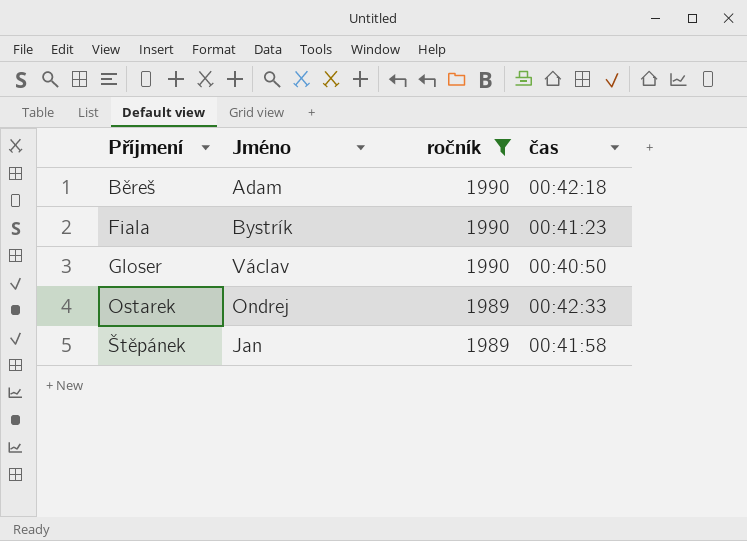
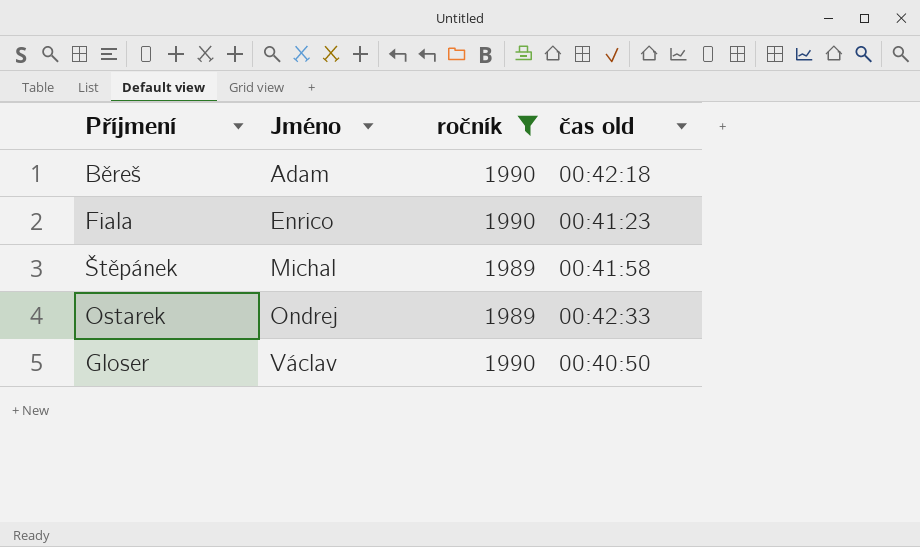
row order: Příjmení ascending -> Jméno ascending
column name: čas -> čas old
Fiala | Jméno: Bystrík -> Enrico
Štěpánek | Jméno: Jan -> Michal

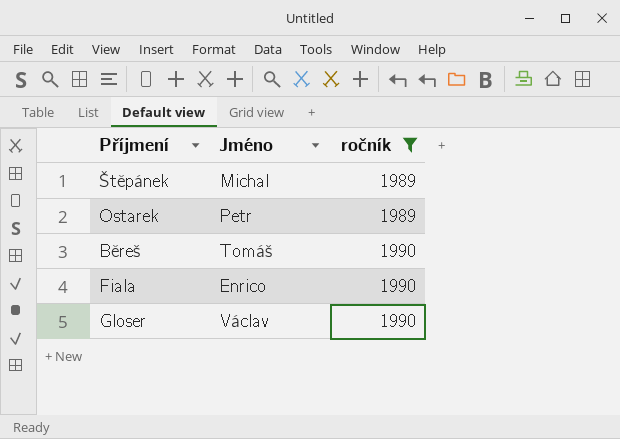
row order: Jméno ascending -> ročník ascending
column čas old | position: 4 -> none
Ostarek | Jméno: Ondrej -> Petr
Běreš | Jméno: Adam -> Tomáš

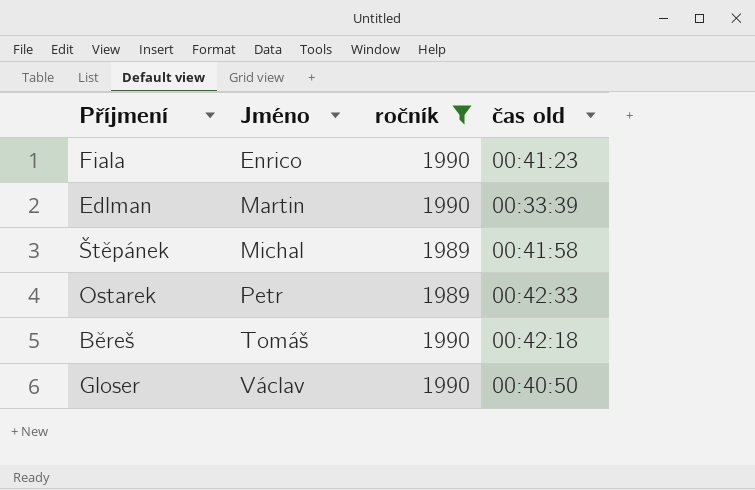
row order: ročník ascending -> Jméno ascending
column čas old | position: none -> 4
row Edlman: none -> Martin | 1990 | 00:33:39

